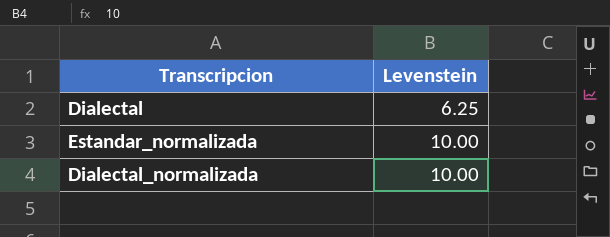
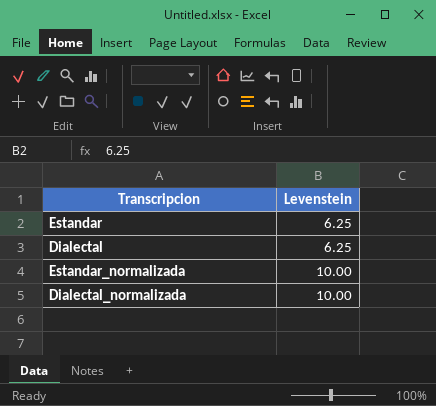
row Estandar: none -> 6.25

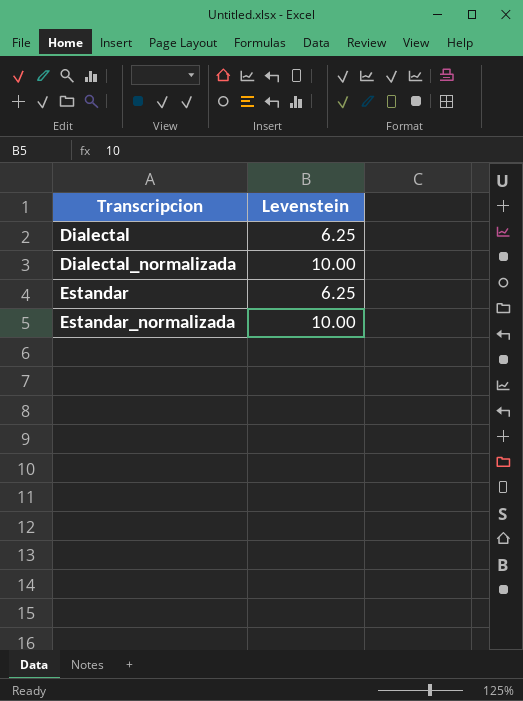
row order: Levenstein ascending -> Transcripcion ascending

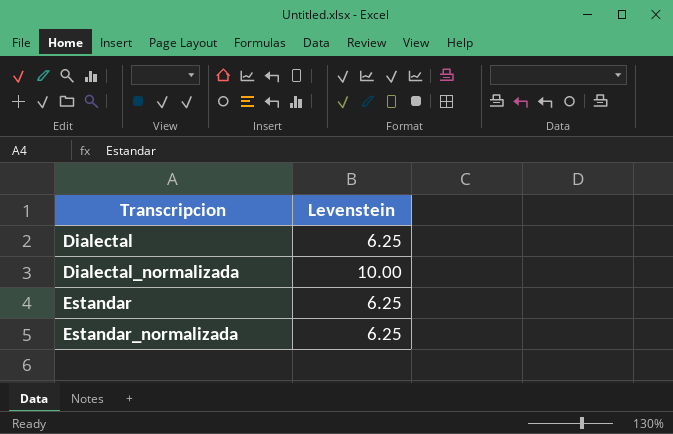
Estandar_normalizada | Levenstein: 10.00 -> 6.25

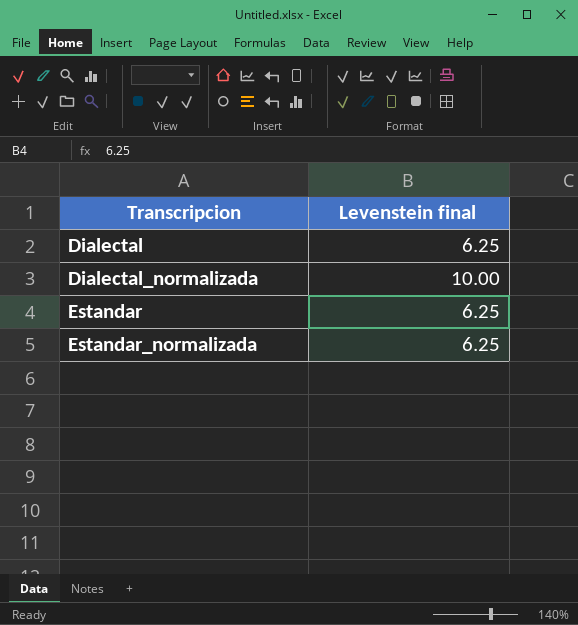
column name: Levenstein -> Levenstein final

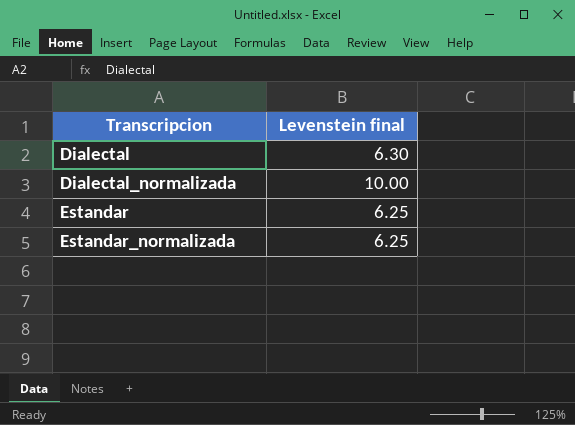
Dialectal | Levenstein final: 6.25 -> 6.30

